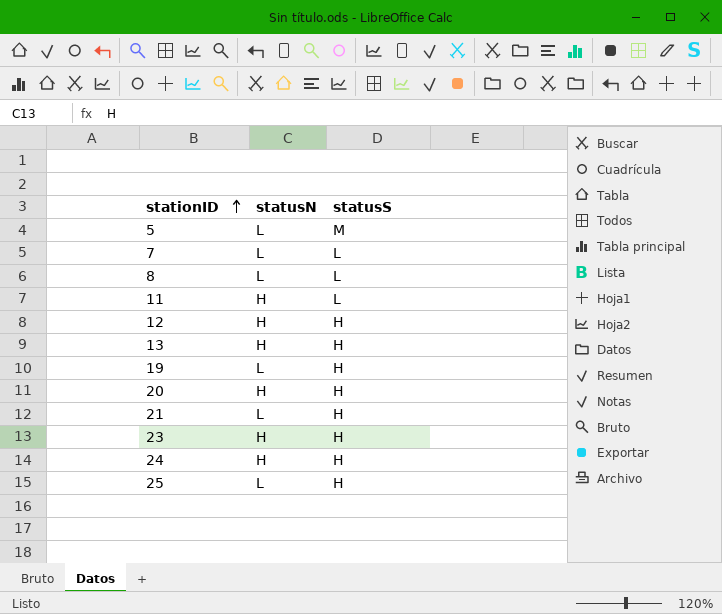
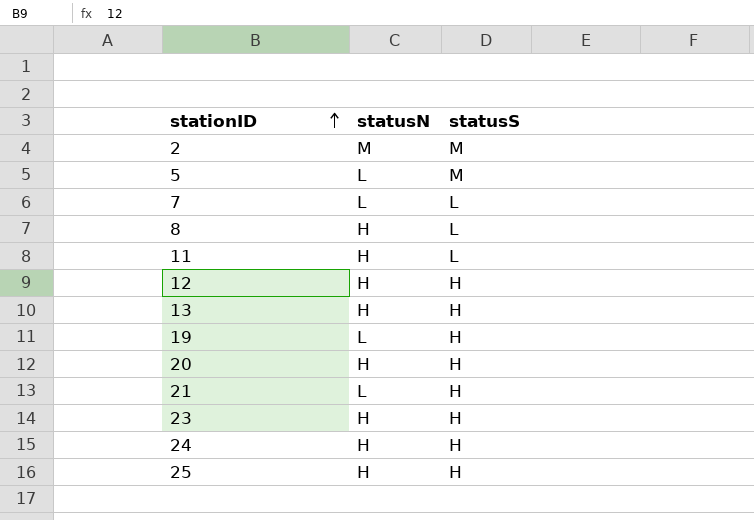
row 2: none -> M | M
8 | statusN: L -> H
25 | statusN: L -> H

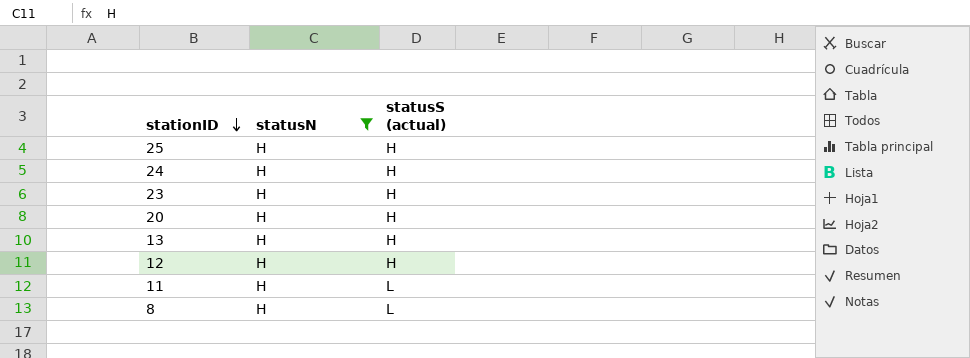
filter: none -> statusN = H
row order: stationID ascending -> stationID descending
column name: statusS -> statusS (actual)

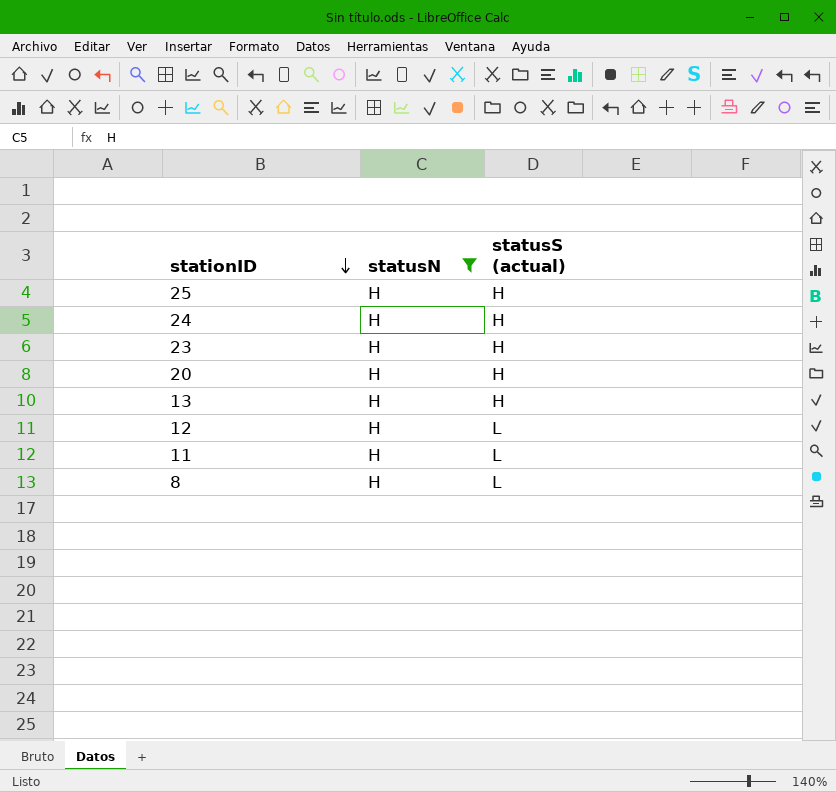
12 | statusS (actual): H -> L

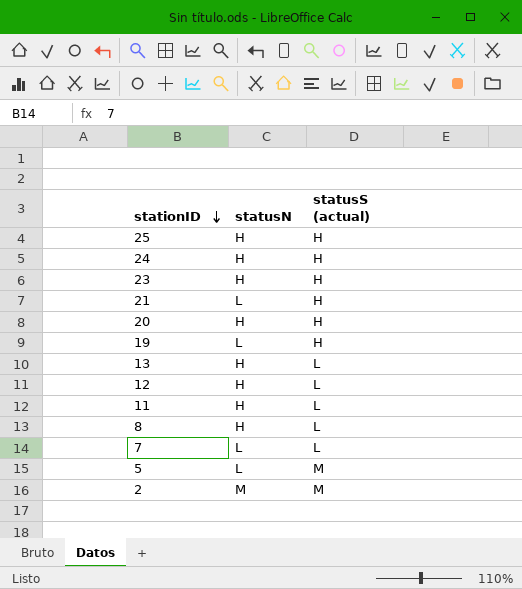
filter: statusN = H -> none
13 | statusS (actual): H -> L

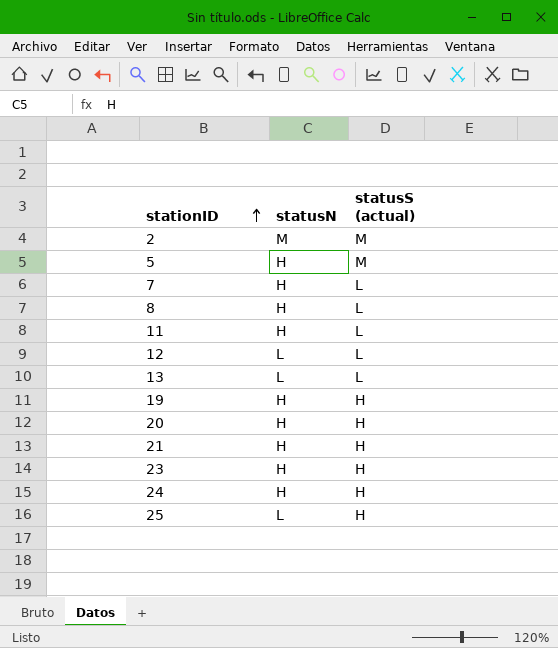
row order: stationID descending -> stationID ascending
5 | statusN: L -> H
7 | statusN: L -> H
12 | statusN: H -> L
13 | statusN: H -> L
19 | statusN: L -> H
21 | statusN: L -> H
25 | statusN: H -> L

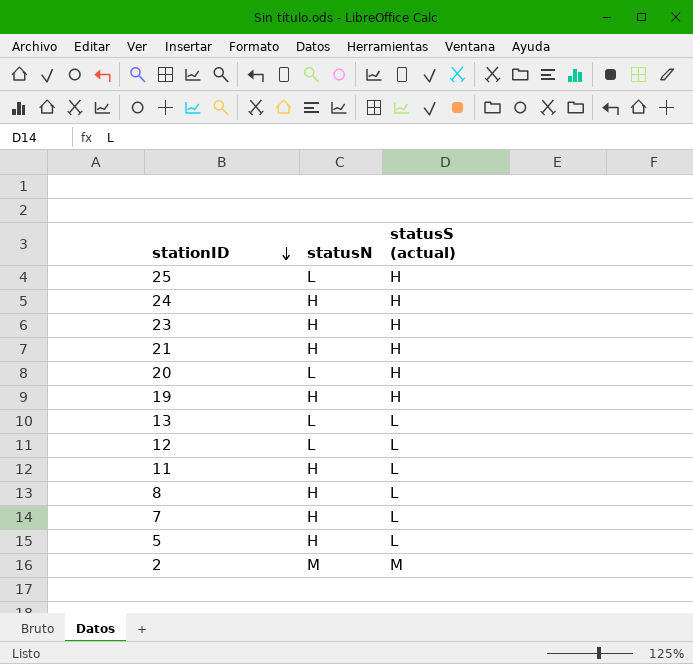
row order: stationID ascending -> stationID descending
20 | statusN: H -> L
5 | statusS (actual): M -> L

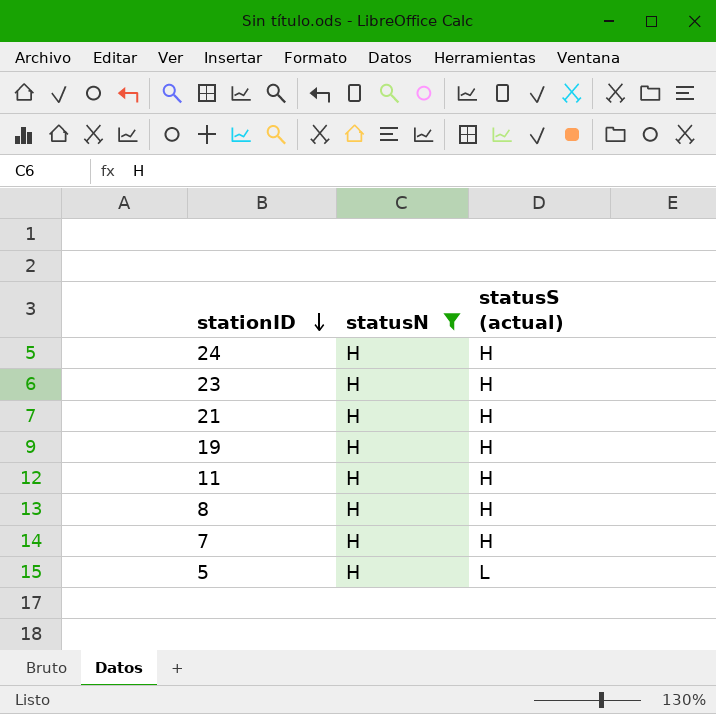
filter: none -> statusN = H
11 | statusS (actual): L -> H
8 | statusS (actual): L -> H
7 | statusS (actual): L -> H

